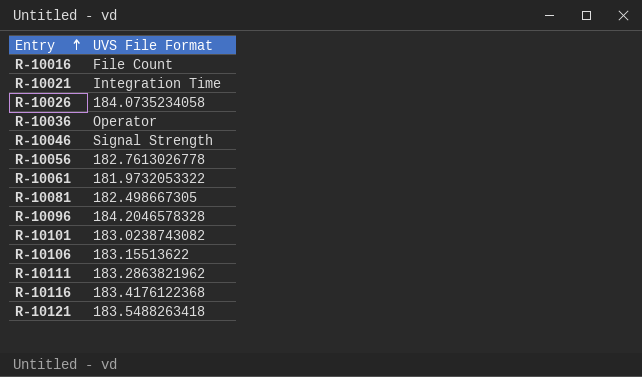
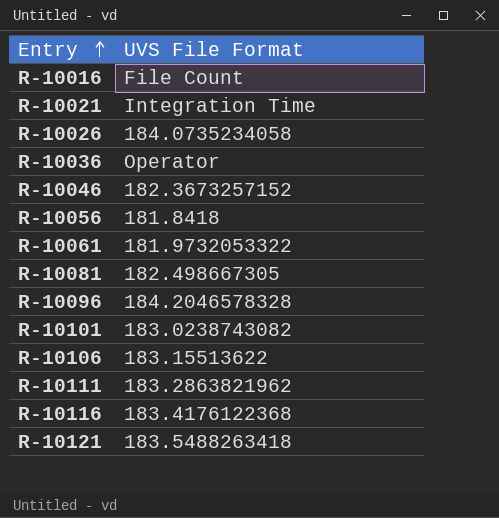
R-10046 | UVS File Format: Signal Strength -> 182.3673257152
R-10056 | UVS File Format: 182.7613026778 -> 181.8418

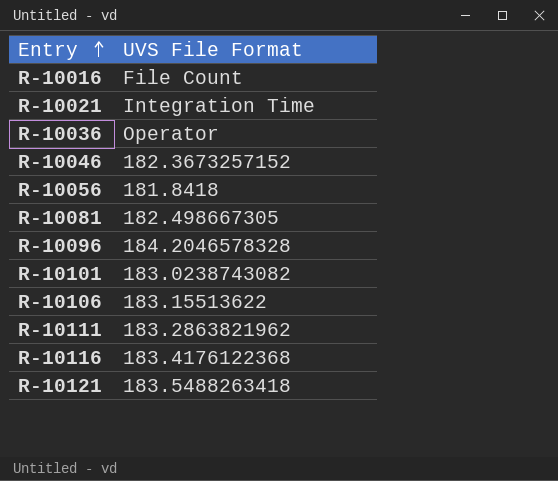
row R-10026: 184.0735234058 -> none
row R-10061: 181.9732053322 -> none

